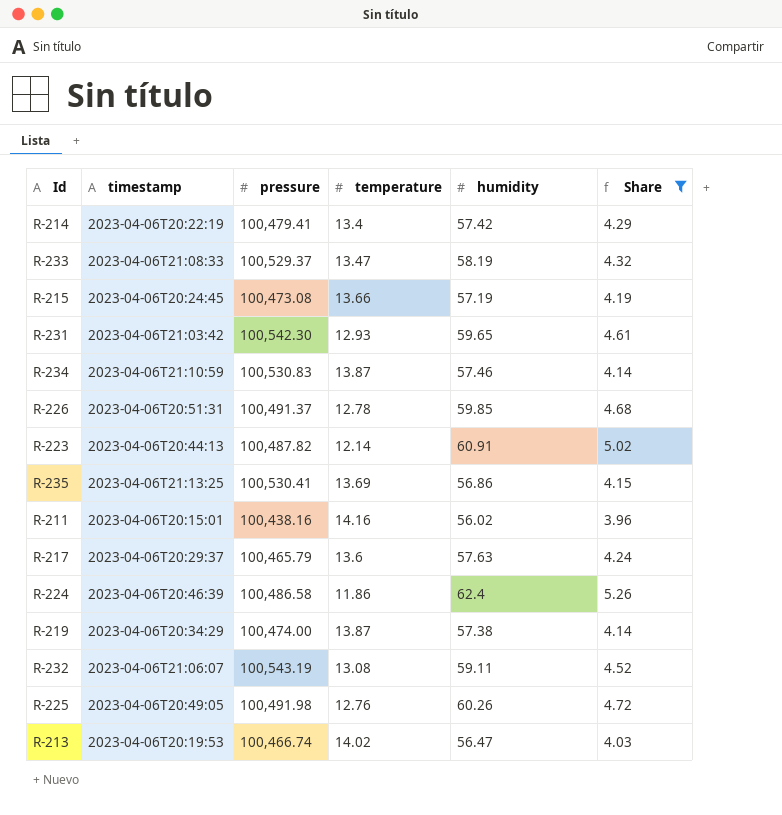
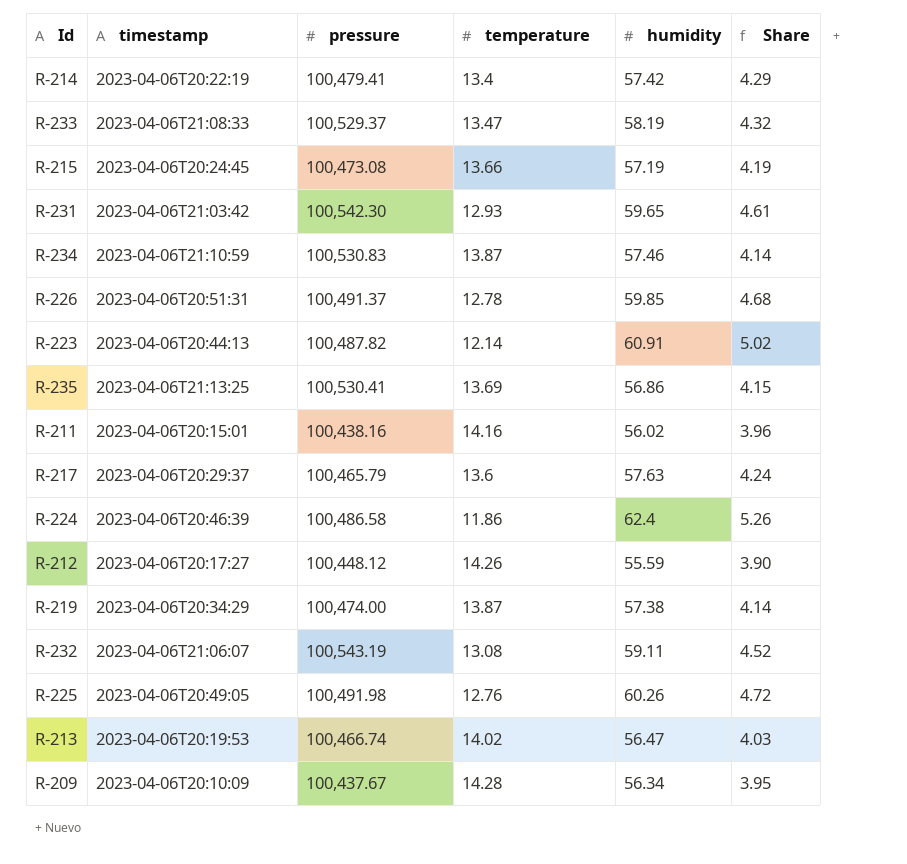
filter: Share >= 3.96 -> none

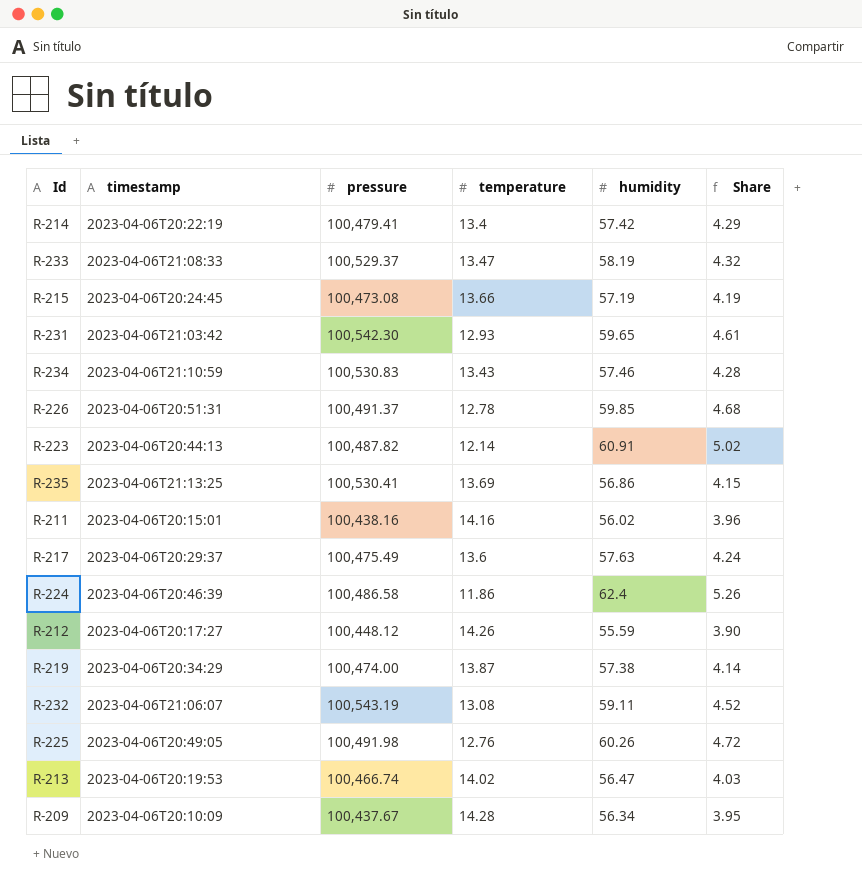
R-234 | temperature: 13.87 -> 13.43
R-234 | Share: 4.14 -> 4.28
R-217 | pressure: 100,465.79 -> 100,475.49

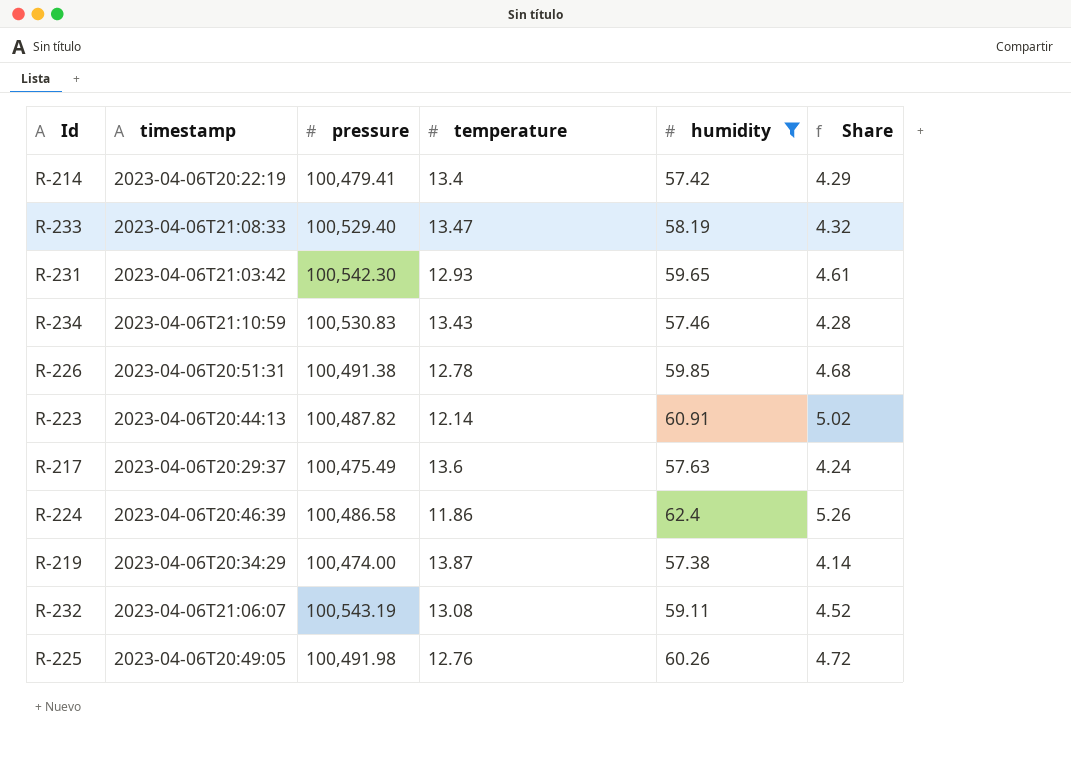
filter: none -> humidity >= 57.38
R-233 | pressure: 100,529.37 -> 100,529.40
R-226 | pressure: 100,491.37 -> 100,491.38

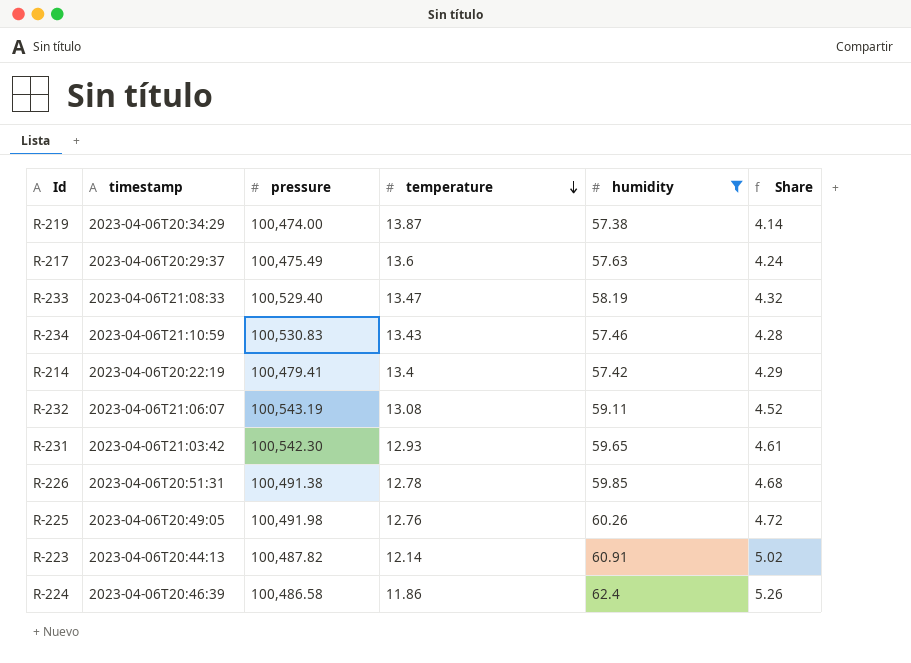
row order: none -> temperature descending

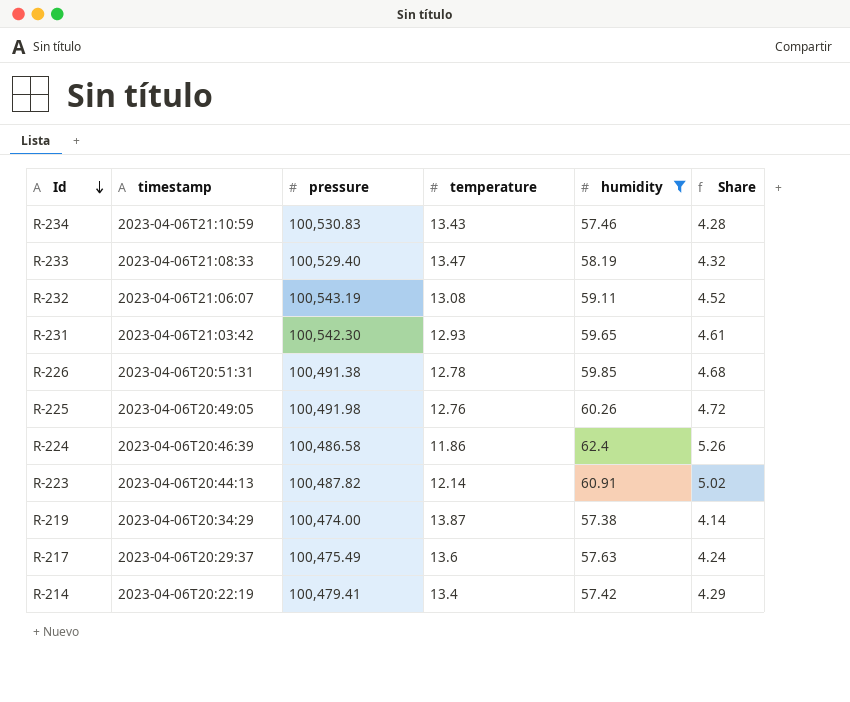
row order: temperature descending -> Id descending

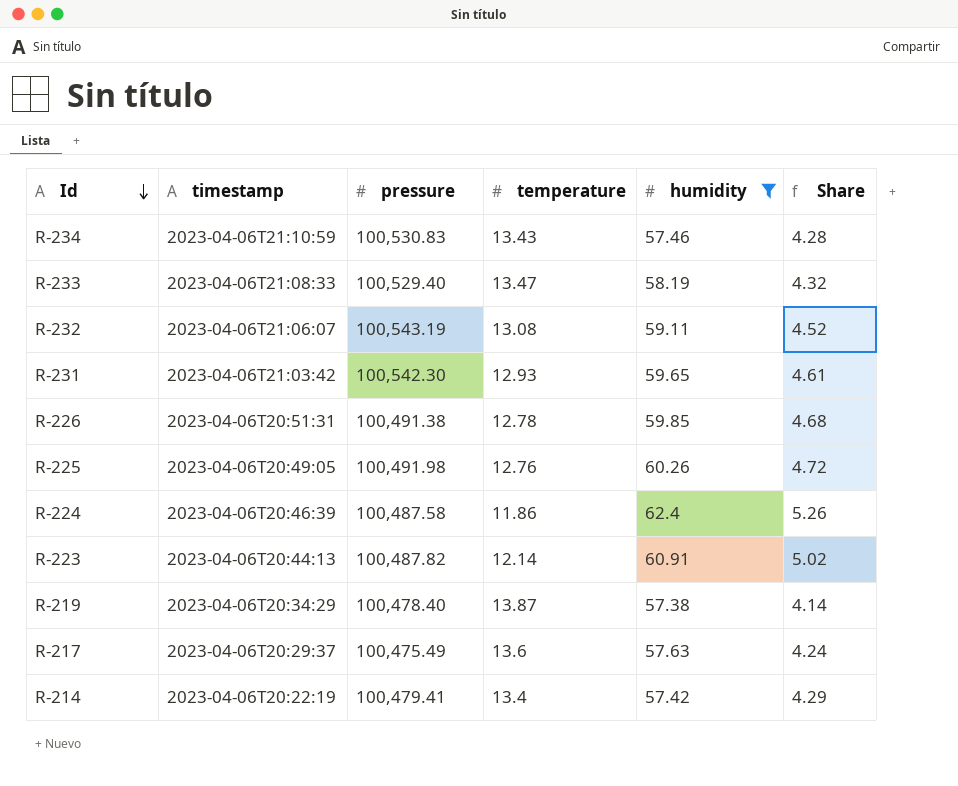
R-224 | pressure: 100,486.58 -> 100,487.58
R-219 | pressure: 100,474.00 -> 100,478.40

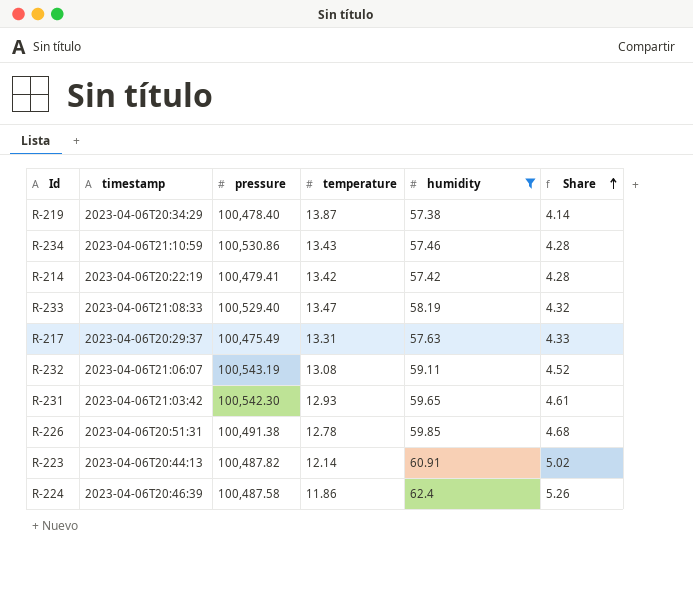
row order: Id descending -> Share ascending
row R-225: 2023-04-06T20:49:05 | 100,491.98 | 12.76 | 60.26 | 4.72 -> none
R-234 | pressure: 100,530.83 -> 100,530.86
R-214 | temperature: 13.4 -> 13.42
R-214 | Share: 4.29 -> 4.28
R-217 | temperature: 13.6 -> 13.31
R-217 | Share: 4.24 -> 4.33

